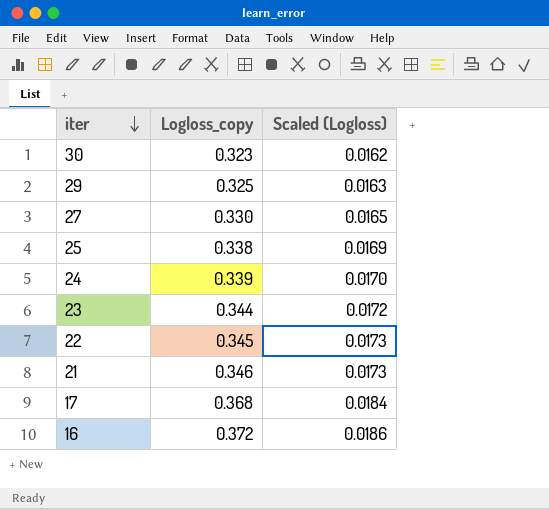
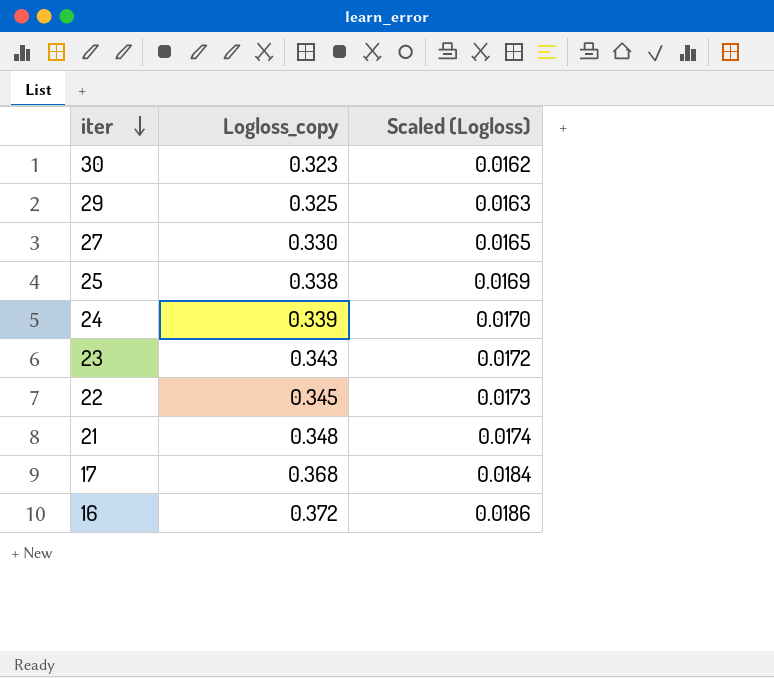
23 | Logloss_copy: 0.344 -> 0.343
21 | Logloss_copy: 0.346 -> 0.348
21 | Scaled (Logloss): 0.0173 -> 0.0174

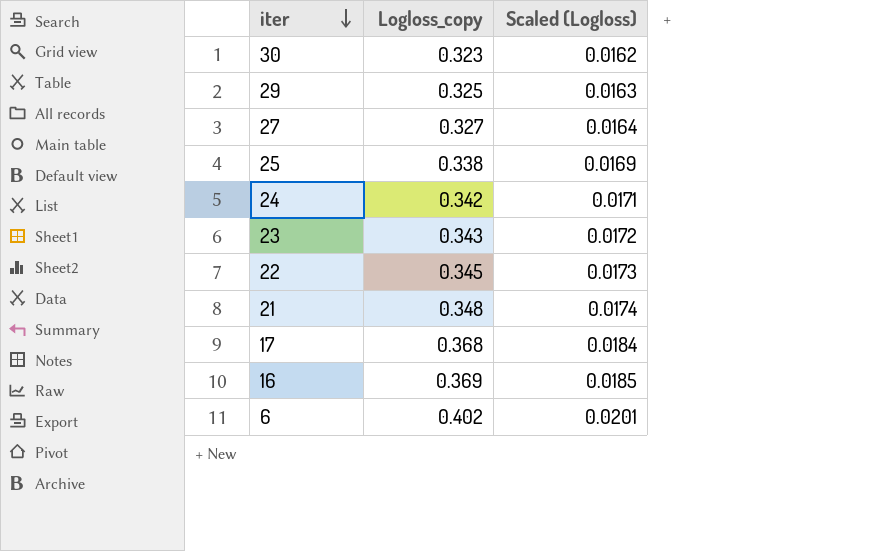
27 | Logloss_copy: 0.330 -> 0.327
27 | Scaled (Logloss): 0.0165 -> 0.0164
24 | Logloss_copy: 0.339 -> 0.342
24 | Scaled (Logloss): 0.0170 -> 0.0171
16 | Logloss_copy: 0.372 -> 0.369
16 | Scaled (Logloss): 0.0186 -> 0.0185
row 6: none -> 0.402 | 0.0201

